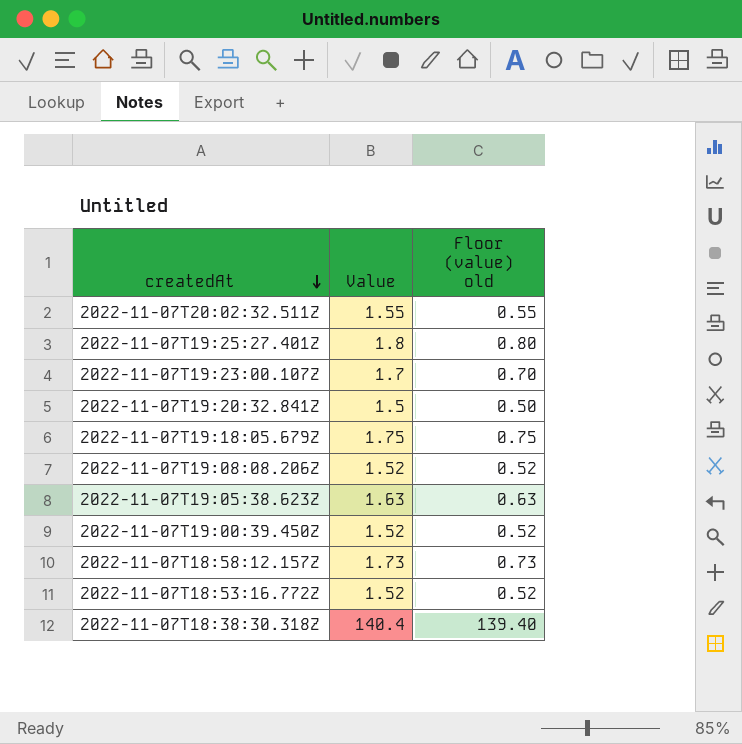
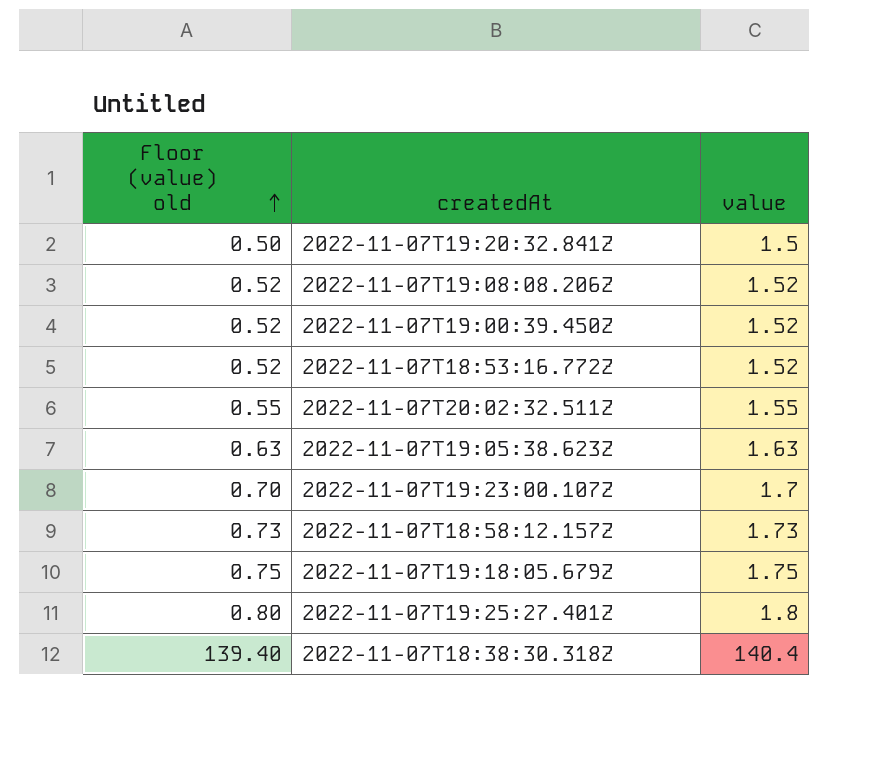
row order: createdAt descending -> Floor (value) old ascending
column Floor (value) old | position: 3 -> 1
column name: Value -> value

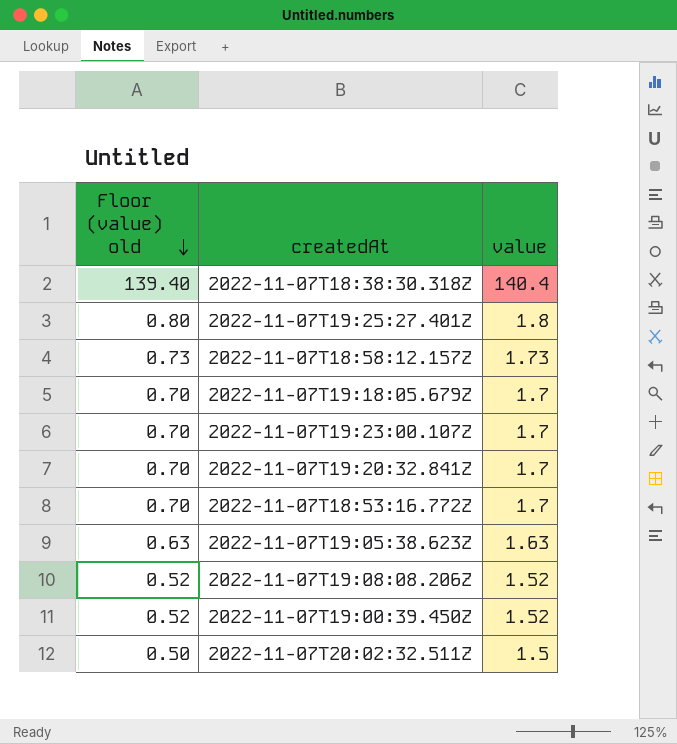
row order: Floor (value) old ascending -> Floor (value) old descending
2022-11-07T19:18:05.679Z | Floor (value) old: 0.75 -> 0.70
2022-11-07T19:18:05.679Z | value: 1.75 -> 1.7
2022-11-07T19:20:32.841Z | Floor (value) old: 0.50 -> 0.70
2022-11-07T19:20:32.841Z | value: 1.5 -> 1.7
2022-11-07T18:53:16.772Z | Floor (value) old: 0.52 -> 0.70
2022-11-07T18:53:16.772Z | value: 1.52 -> 1.7
2022-11-07T20:02:32.511Z | Floor (value) old: 0.55 -> 0.50
2022-11-07T20:02:32.511Z | value: 1.55 -> 1.5

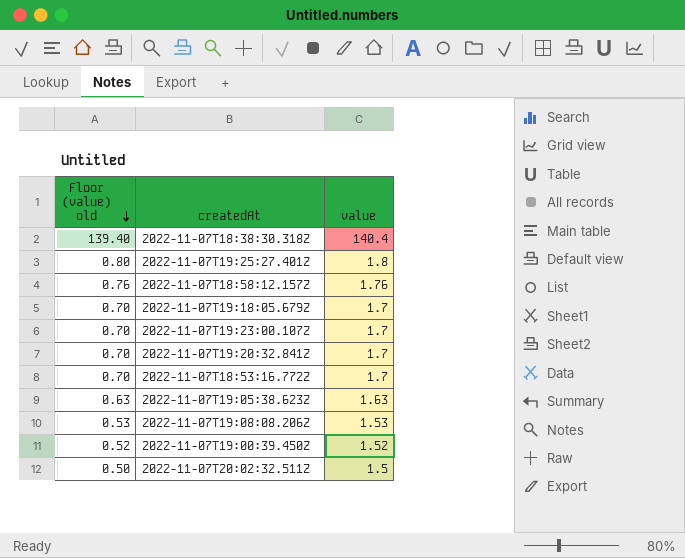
2022-11-07T18:58:12.157Z | Floor (value) old: 0.73 -> 0.76
2022-11-07T18:58:12.157Z | value: 1.73 -> 1.76
2022-11-07T19:08:08.206Z | Floor (value) old: 0.52 -> 0.53
2022-11-07T19:08:08.206Z | value: 1.52 -> 1.53

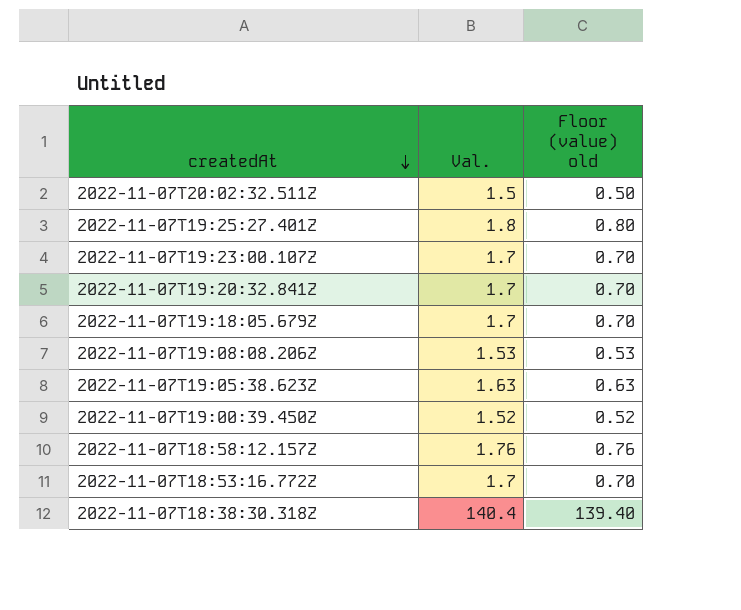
row order: Floor (value) old descending -> createdAt descending
column name: value -> Val.
column Floor (value) old | position: 1 -> 3

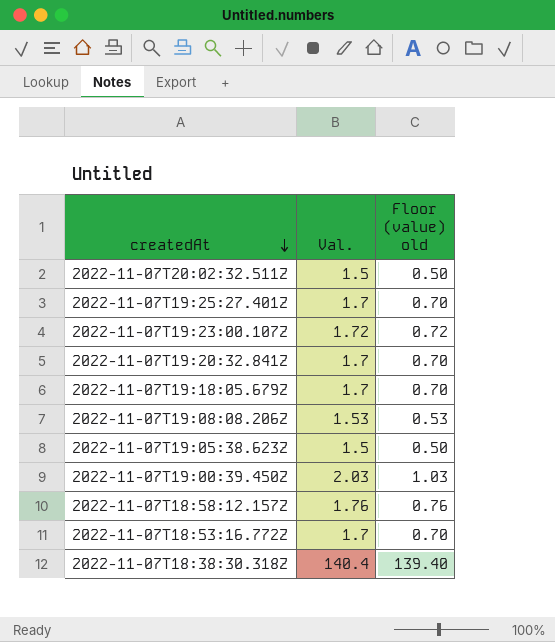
2022-11-07T19:25:27.401Z | Val.: 1.8 -> 1.7
2022-11-07T19:25:27.401Z | Floor (value) old: 0.80 -> 0.70
2022-11-07T19:23:00.107Z | Val.: 1.7 -> 1.72
2022-11-07T19:23:00.107Z | Floor (value) old: 0.70 -> 0.72
2022-11-07T19:05:38.623Z | Val.: 1.63 -> 1.5
2022-11-07T19:05:38.623Z | Floor (value) old: 0.63 -> 0.50
2022-11-07T19:00:39.450Z | Val.: 1.52 -> 2.03
2022-11-07T19:00:39.450Z | Floor (value) old: 0.52 -> 1.03

